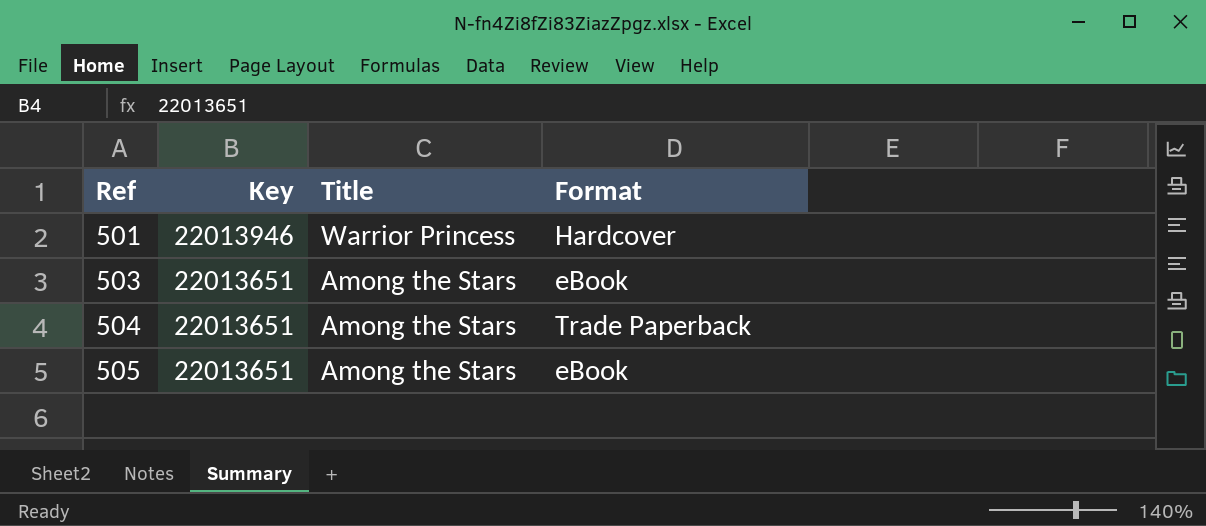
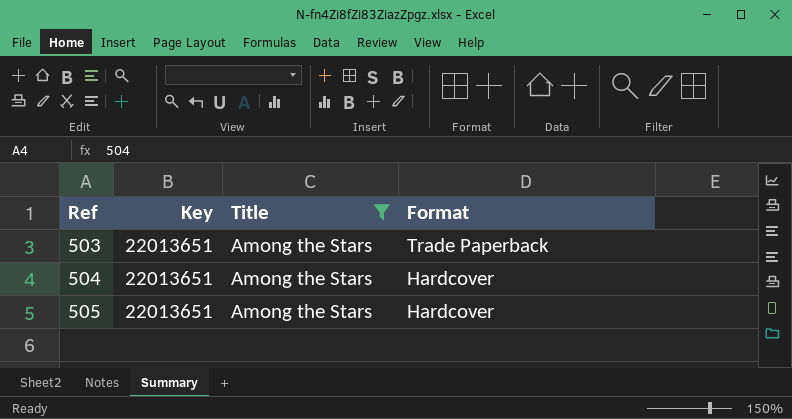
filter: none -> Title = Among the Stars
503 | Format: eBook -> Trade Paperback
504 | Format: Trade Paperback -> Hardcover
505 | Format: eBook -> Hardcover

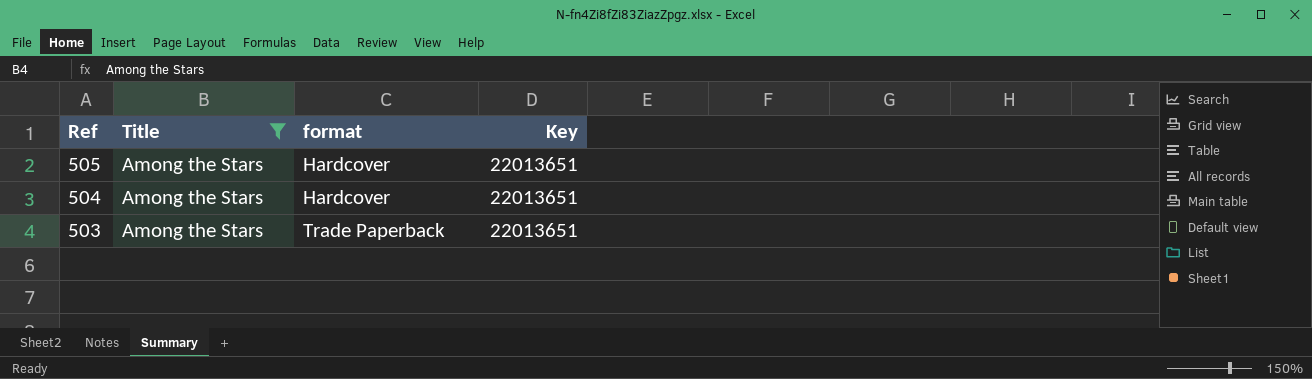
row order: Ref ascending -> Ref descending
column name: Format -> format
column Key | position: 2 -> 4

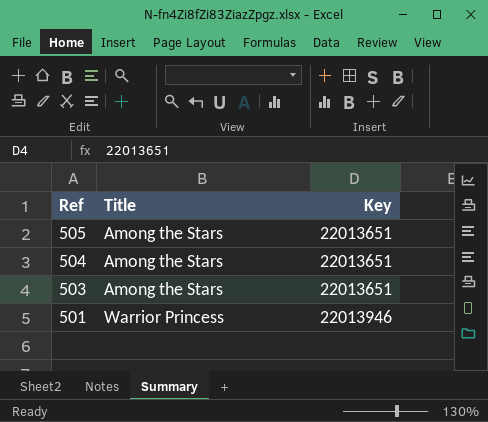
filter: Title = Among the Stars -> none
column format | position: 3 -> none

